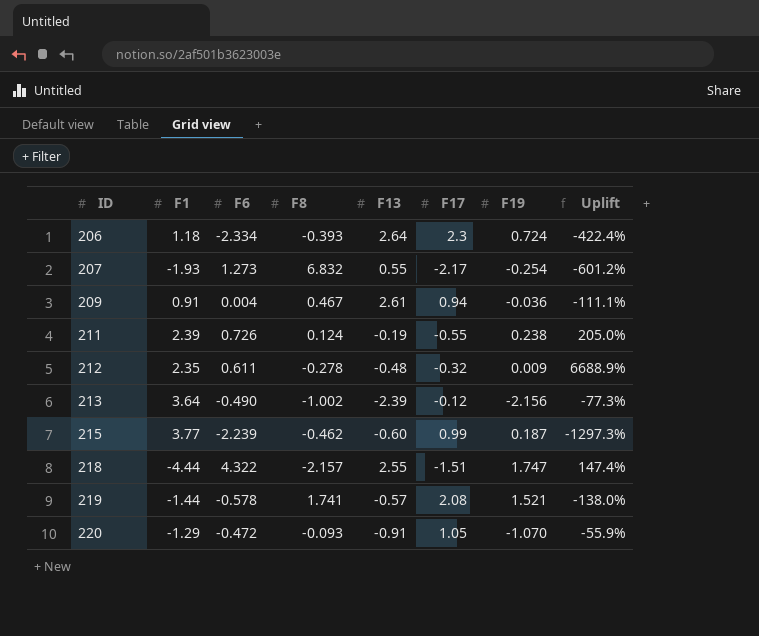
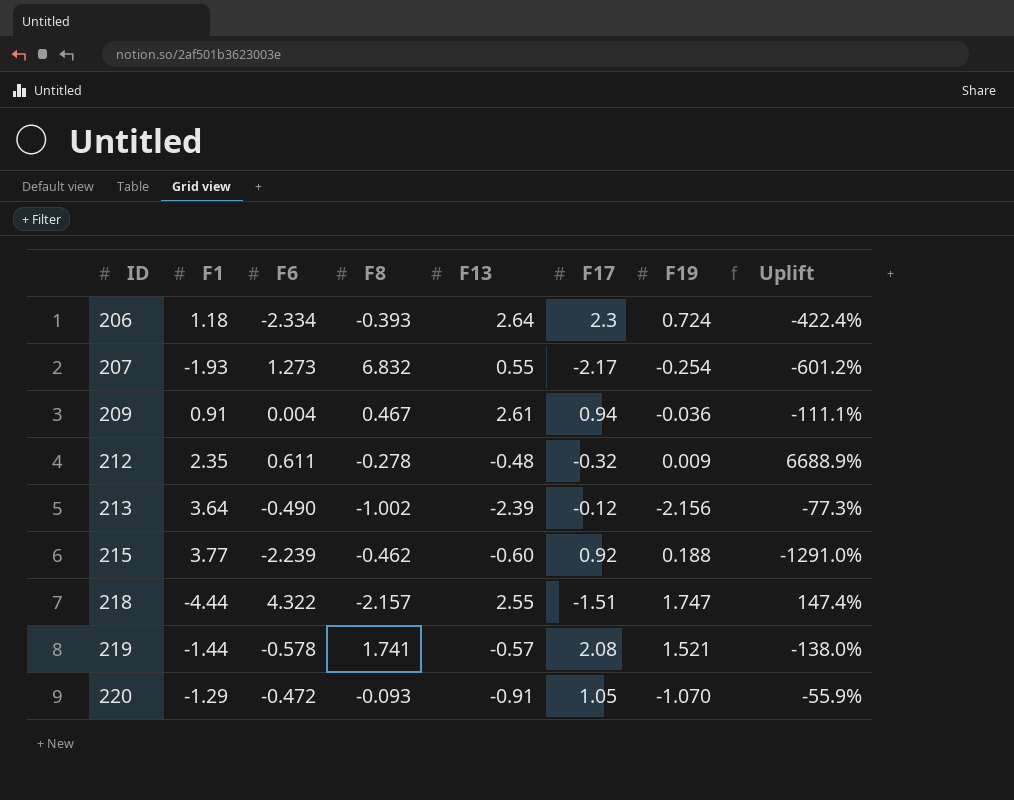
row 211: 2.39 | 0.726 | 0.124 | -0.19 | -0.55 | 0.238 | 205.0% -> none
215 | F17: 0.99 -> 0.92
215 | F19: 0.187 -> 0.188
215 | Uplift: -1297.3% -> -1291.0%

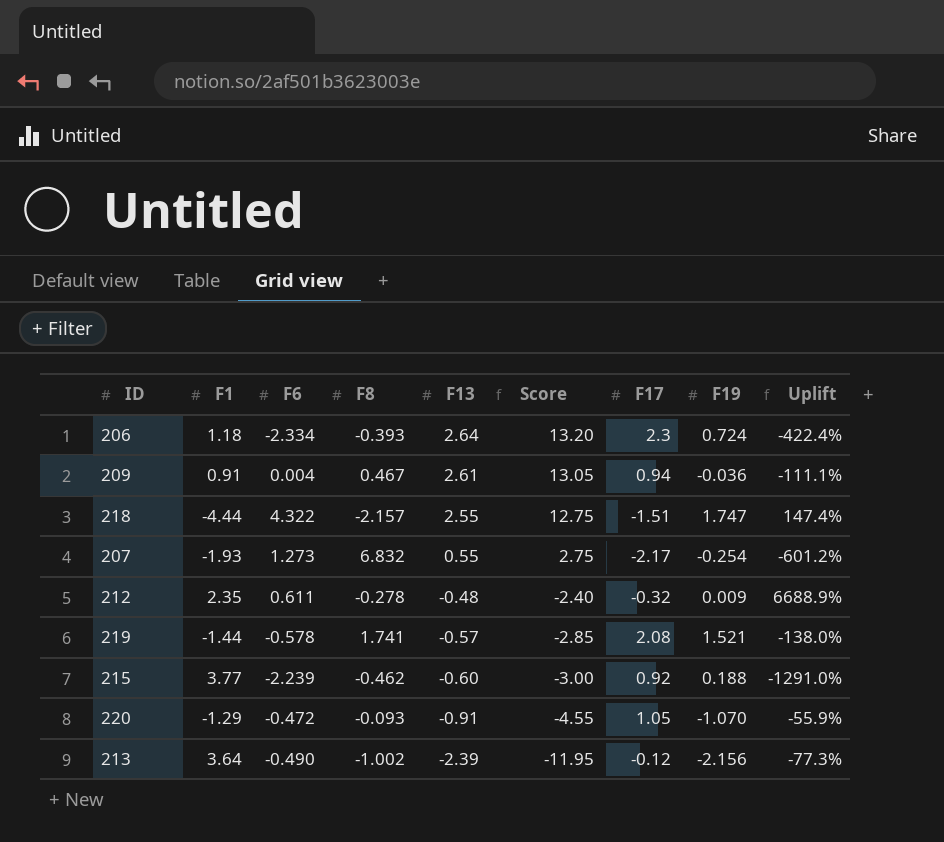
row order: ID ascending -> F13 descending
column Score | formula: none -> [F13] * 5

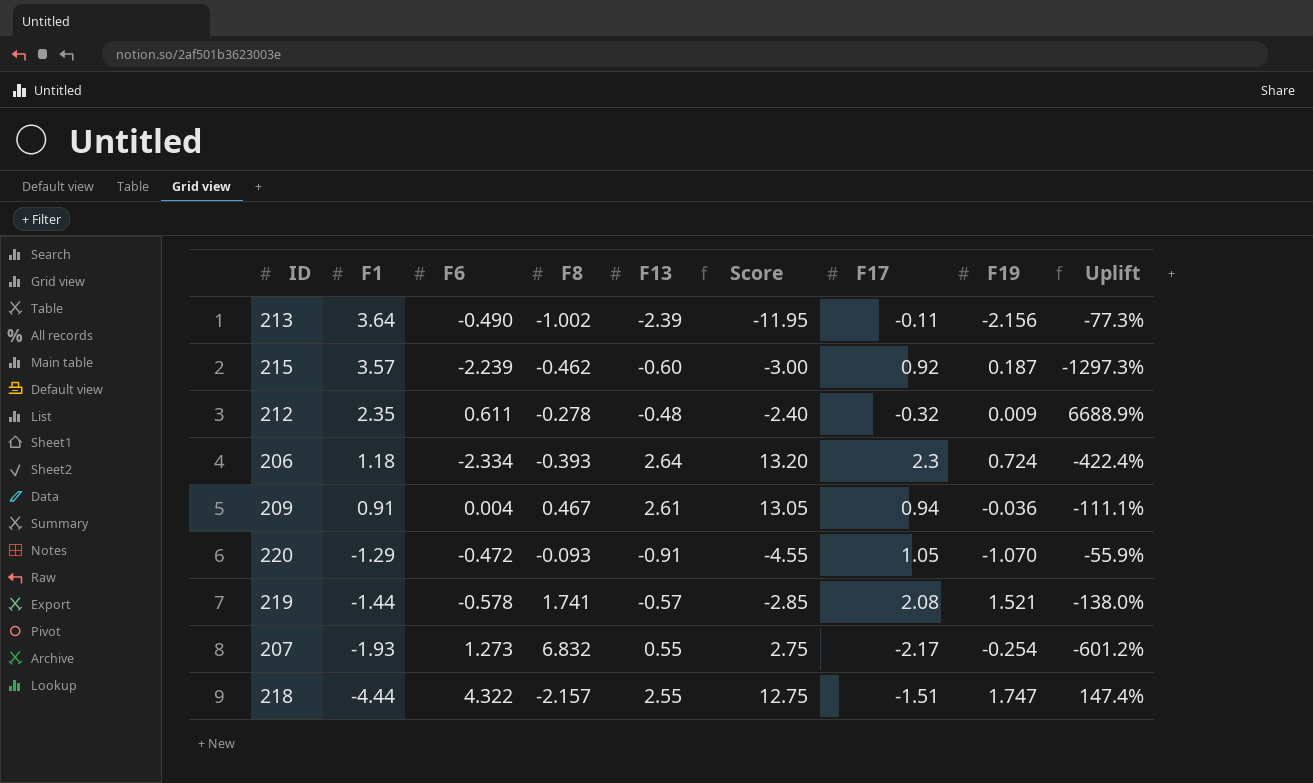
row order: F13 descending -> F1 descending
213 | F17: -0.12 -> -0.11
215 | F1: 3.77 -> 3.57
215 | F19: 0.188 -> 0.187
215 | Uplift: -1291.0% -> -1297.3%

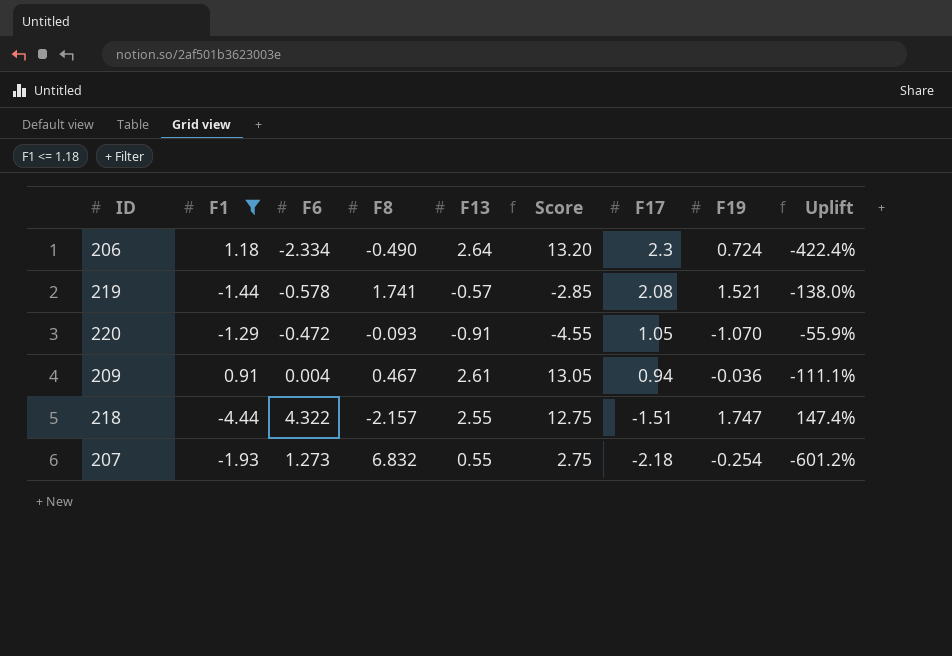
filter: none -> F1 <= 1.18
row order: F1 descending -> F17 descending
206 | F8: -0.393 -> -0.490
207 | F17: -2.17 -> -2.18

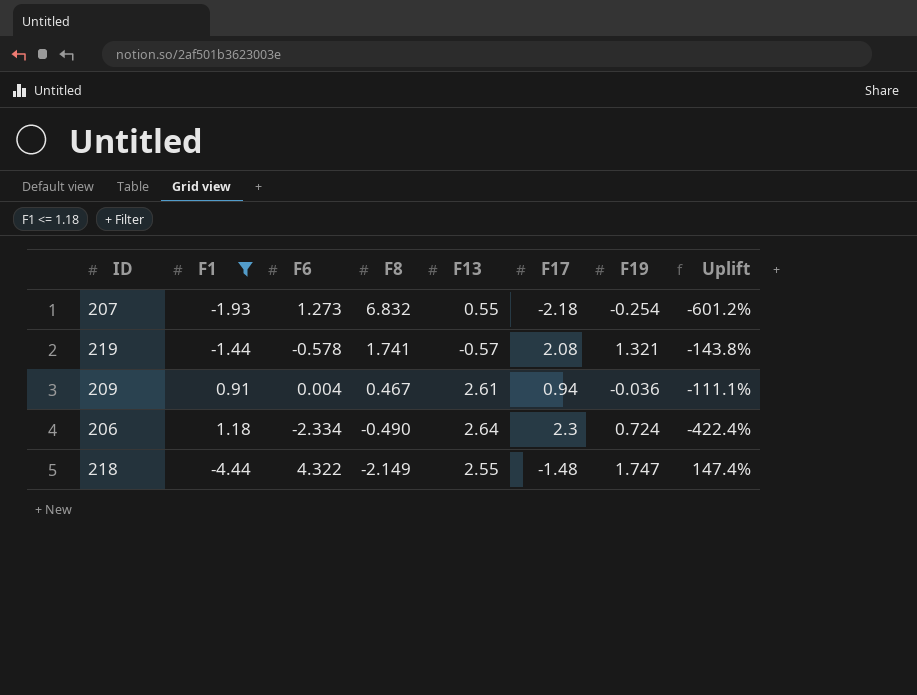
row order: F17 descending -> F8 descending
column Score | formula: [F13] * 5 -> none
row 220: -1.29 | -0.472 | -0.093 | -0.91 | -4.55 | 1.05 | -1.070 | -55.9% -> none
219 | F19: 1.521 -> 1.321
219 | Uplift: -138.0% -> -143.8%
218 | F8: -2.157 -> -2.149
218 | F17: -1.51 -> -1.48

